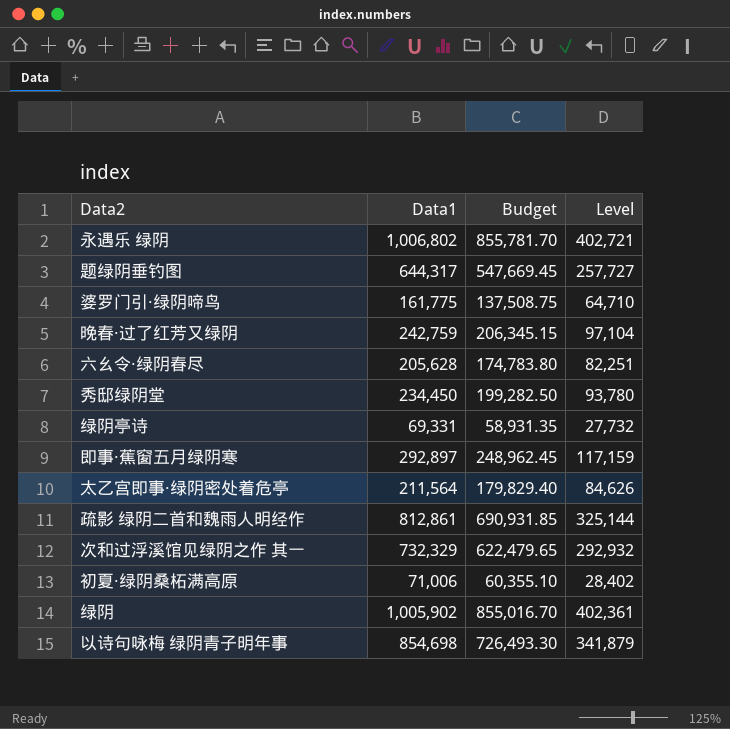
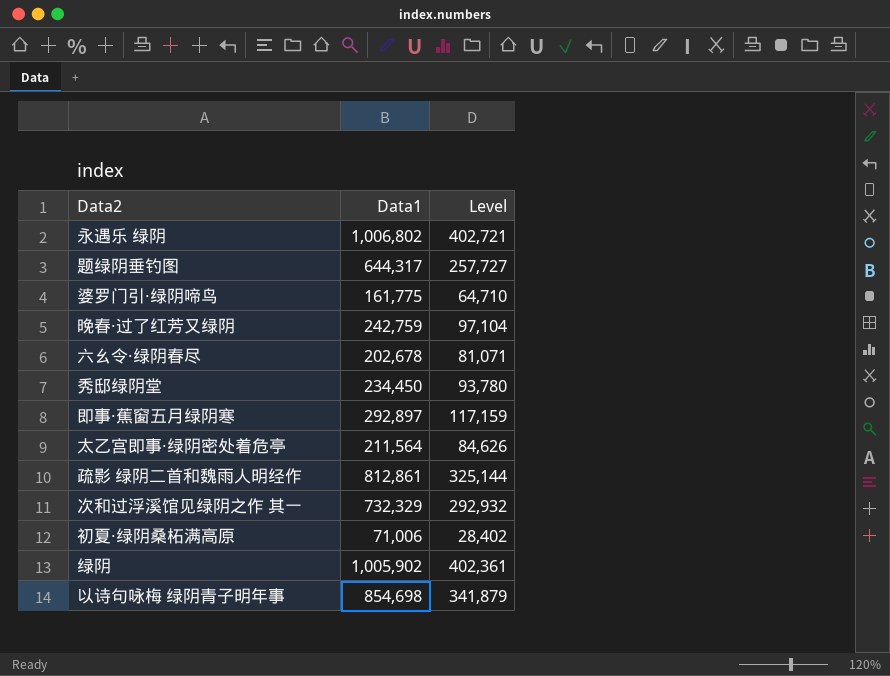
column Budget | formula: [Data1] * 0.85 -> none
row 绿阴亭诗: 69,331 | 58,931.35 | 27,732 -> none
六幺令·绿阴春尽 | Data1: 205,628 -> 202,678
六幺令·绿阴春尽 | Level: 82,251 -> 81,071

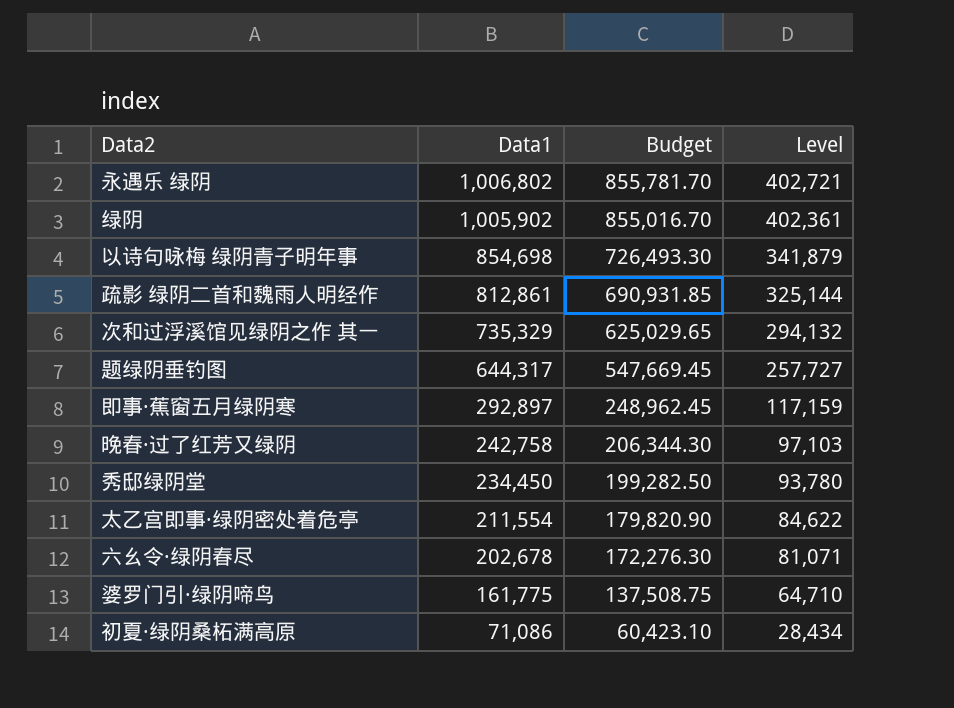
row order: none -> Data1 descending
column Budget | formula: none -> [Data1] * 0.85
次和过浮溪馆见绿阴之作 其一 | Data1: 732,329 -> 735,329
次和过浮溪馆见绿阴之作 其一 | Level: 292,932 -> 294,132
晚春·过了红芳又绿阴 | Data1: 242,759 -> 242,758
晚春·过了红芳又绿阴 | Level: 97,104 -> 97,103
太乙宫即事·绿阴密处着危亭 | Data1: 211,564 -> 211,554
太乙宫即事·绿阴密处着危亭 | Level: 84,626 -> 84,622
初夏·绿阴桑柘满高原 | Data1: 71,006 -> 71,086
初夏·绿阴桑柘满高原 | Level: 28,402 -> 28,434

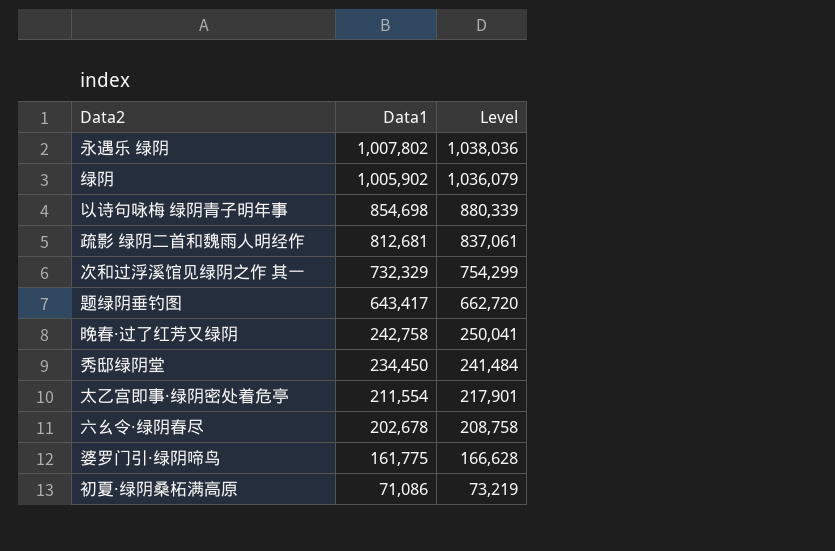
column Budget | formula: [Data1] * 0.85 -> none
column Level | formula: [Data1] * 0.4 -> [Data1] * 1.03
row 即事·蕉窗五月绿阴寒: 292,897 | 248,962.45 | 117,159 -> none
永遇乐 绿阴 | Data1: 1,006,802 -> 1,007,802
疏影 绿阴二首和魏雨人明经作 | Data1: 812,861 -> 812,681
次和过浮溪馆见绿阴之作 其一 | Data1: 735,329 -> 732,329
题绿阴垂钓图 | Data1: 644,317 -> 643,417

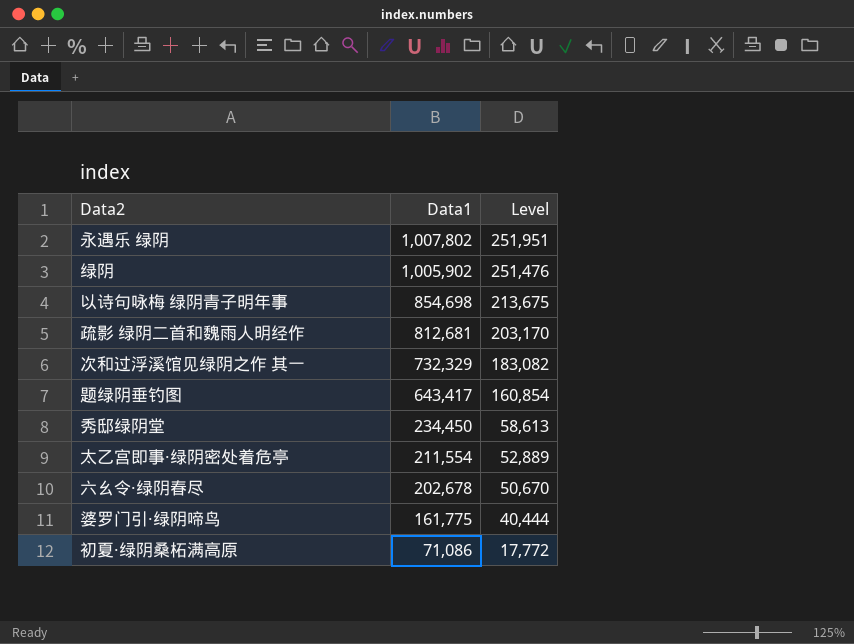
column Level | formula: [Data1] * 1.03 -> [Data1] * 0.25
row 晚春·过了红芳又绿阴: 242,758 | 250,041 -> none

